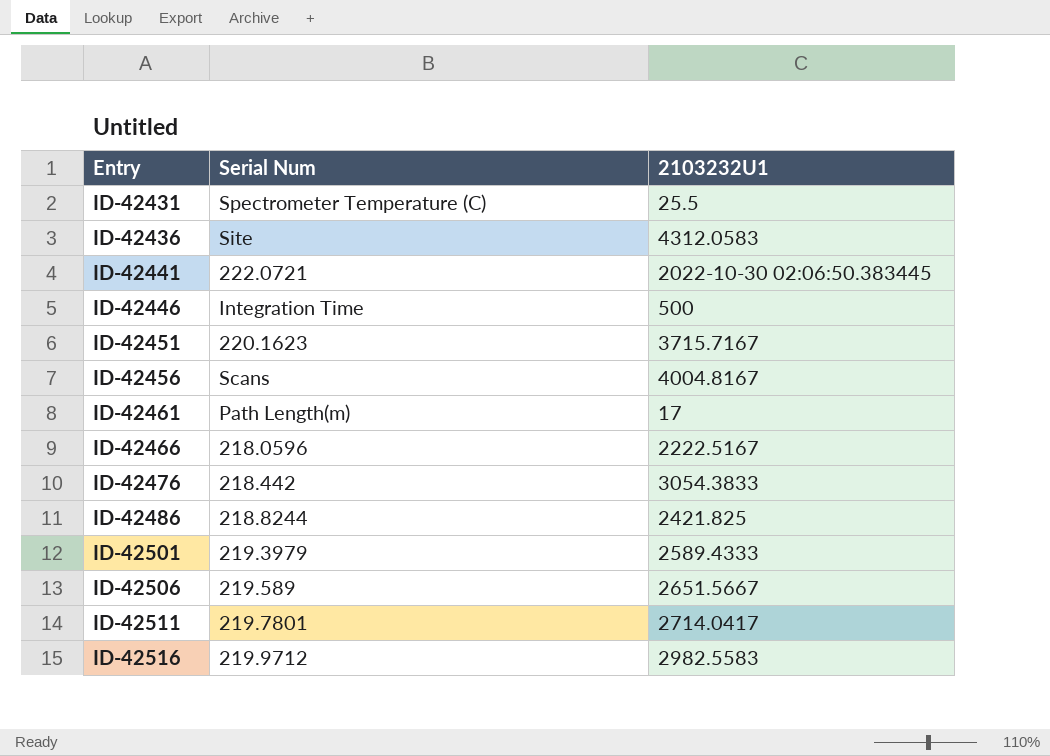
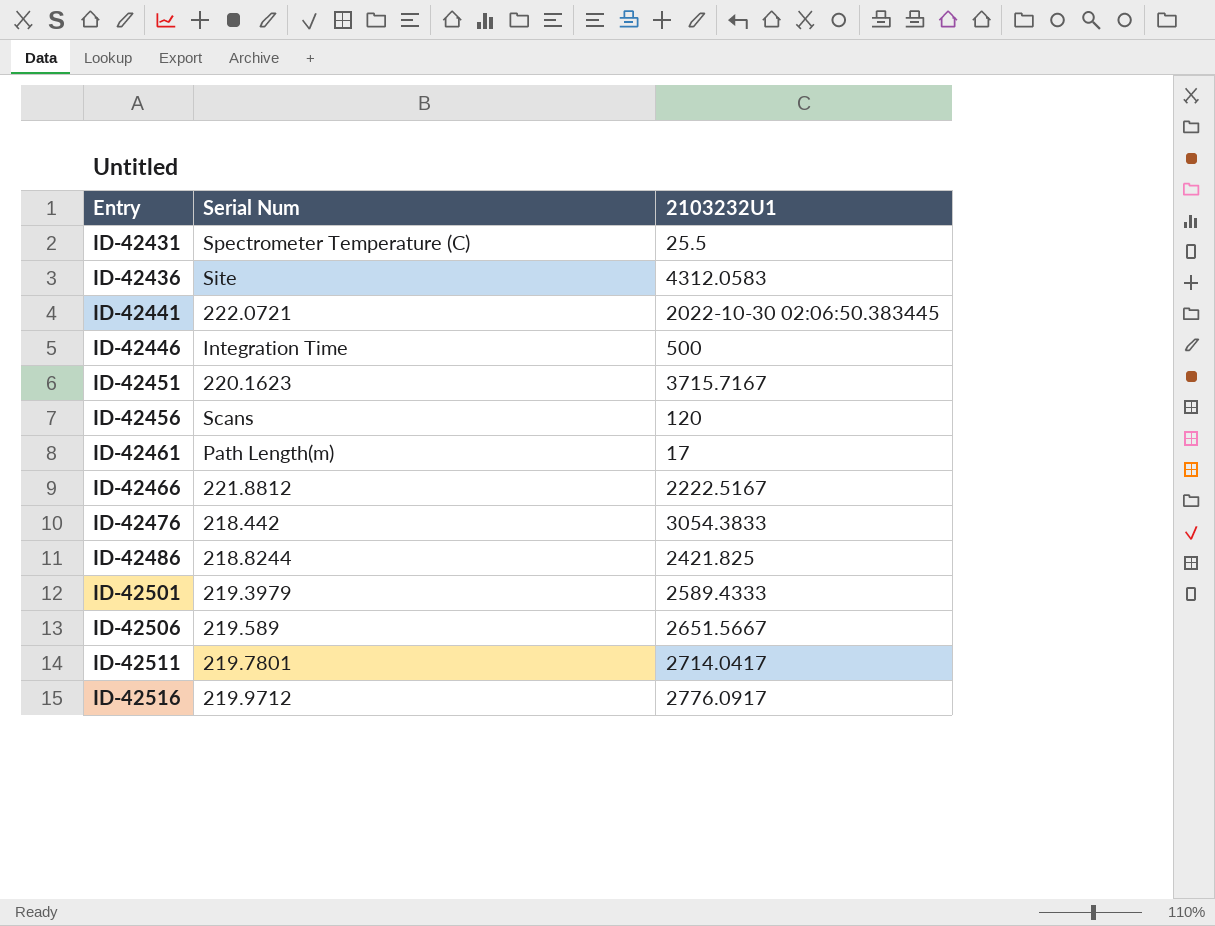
ID-42456 | 2103232U1: 4004.8167 -> 120
ID-42466 | Serial Num: 218.0596 -> 221.8812
ID-42516 | 2103232U1: 2982.5583 -> 2776.0917

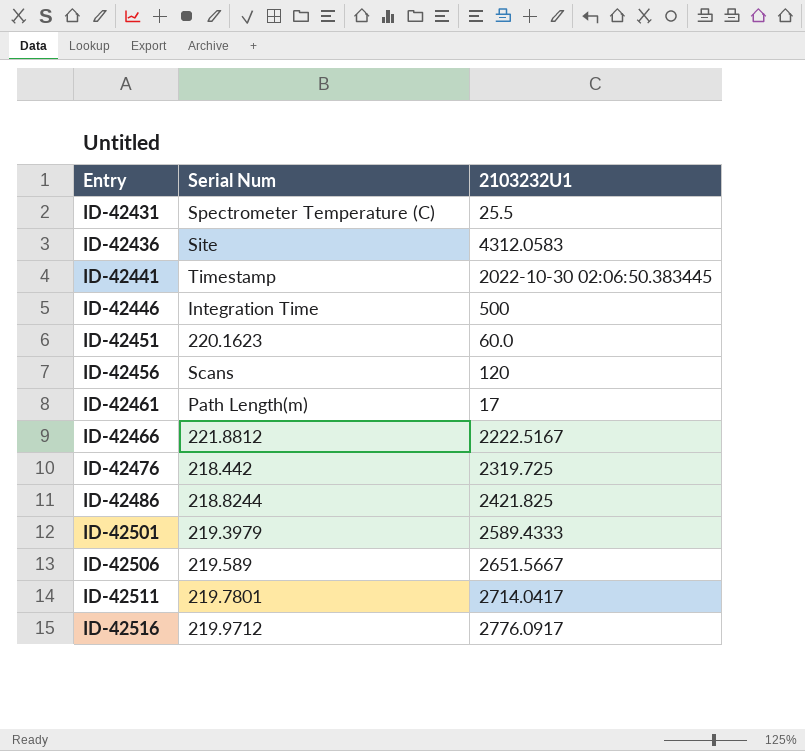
ID-42441 | Serial Num: 222.0721 -> Timestamp
ID-42451 | 2103232U1: 3715.7167 -> 60.0
ID-42476 | 2103232U1: 3054.3833 -> 2319.725

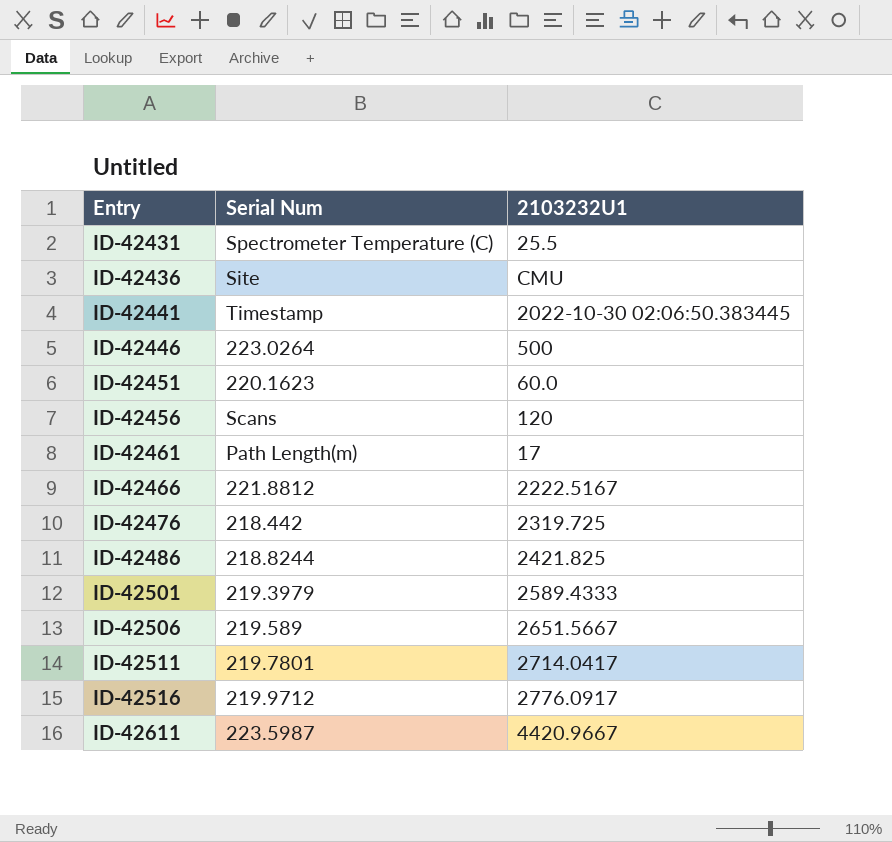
ID-42436 | 2103232U1: 4312.0583 -> CMU
ID-42446 | Serial Num: Integration Time -> 223.0264
row ID-42611: none -> 223.5987 | 4420.9667

